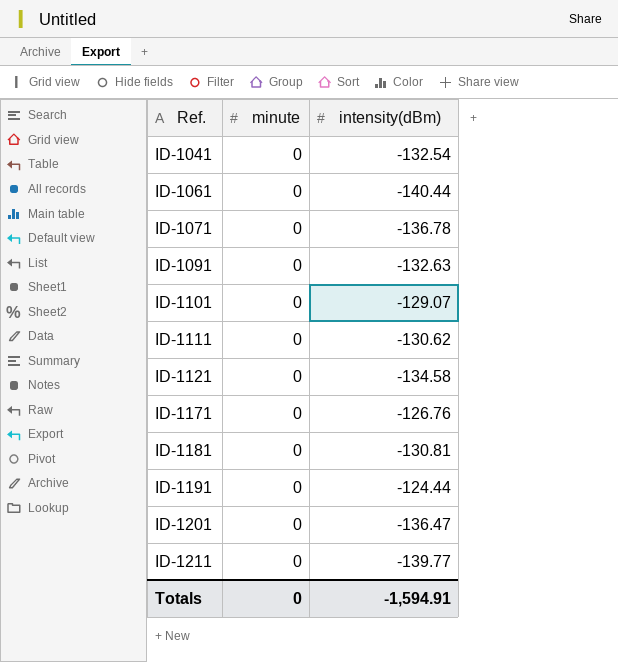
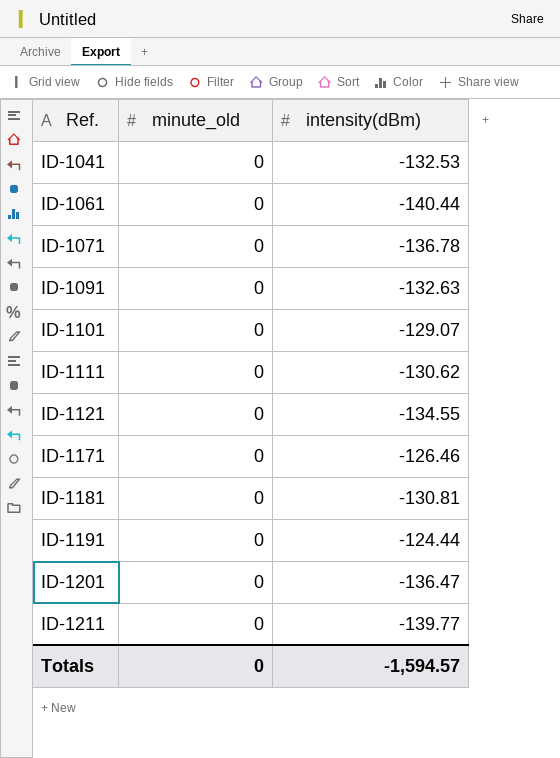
column name: minute -> minute_old
ID-1041 | intensity(dBm): -132.54 -> -132.53
ID-1121 | intensity(dBm): -134.58 -> -134.55
ID-1171 | intensity(dBm): -126.76 -> -126.46
Totals | intensity(dBm): -1,594.91 -> -1,594.57

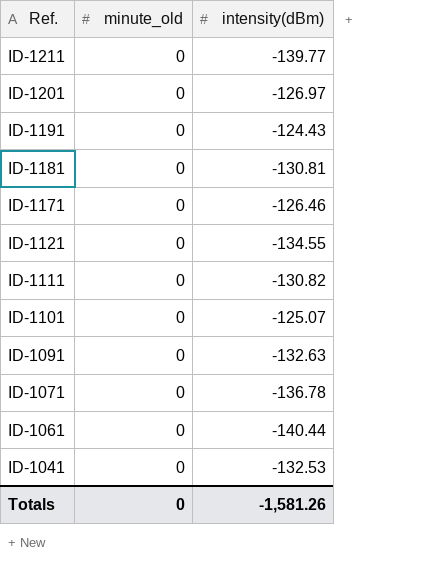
row order: Ref. ascending -> Ref. descending
ID-1201 | intensity(dBm): -136.47 -> -126.97
ID-1191 | intensity(dBm): -124.44 -> -124.43
ID-1111 | intensity(dBm): -130.62 -> -130.82
ID-1101 | intensity(dBm): -129.07 -> -125.07
Totals | intensity(dBm): -1,594.57 -> -1,581.26

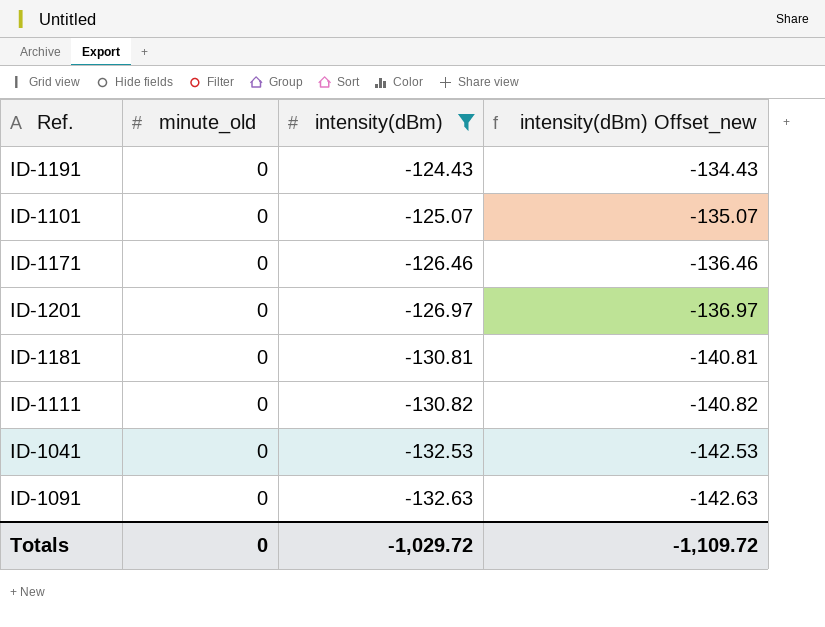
filter: none -> intensity(dBm) >= -132.63
row order: Ref. descending -> intensity(dBm) descending
column intensity(dBm) Offset_new | formula: none -> [intensity(dBm)] - 10
Totals | intensity(dBm): -1,581.26 -> -1,029.72

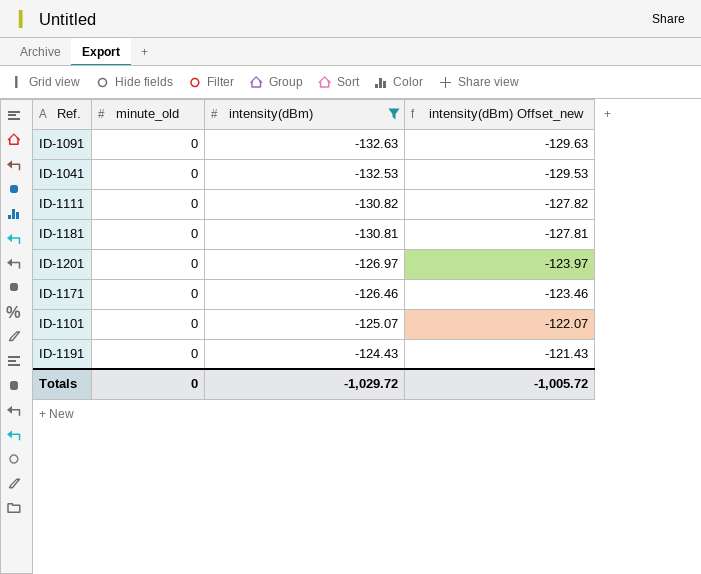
row order: intensity(dBm) descending -> intensity(dBm) ascending
column intensity(dBm) Offset_new | formula: [intensity(dBm)] - 10 -> [intensity(dBm)] + 3
Totals | intensity(dBm) Offset_new: -1,109.72 -> -1,005.72

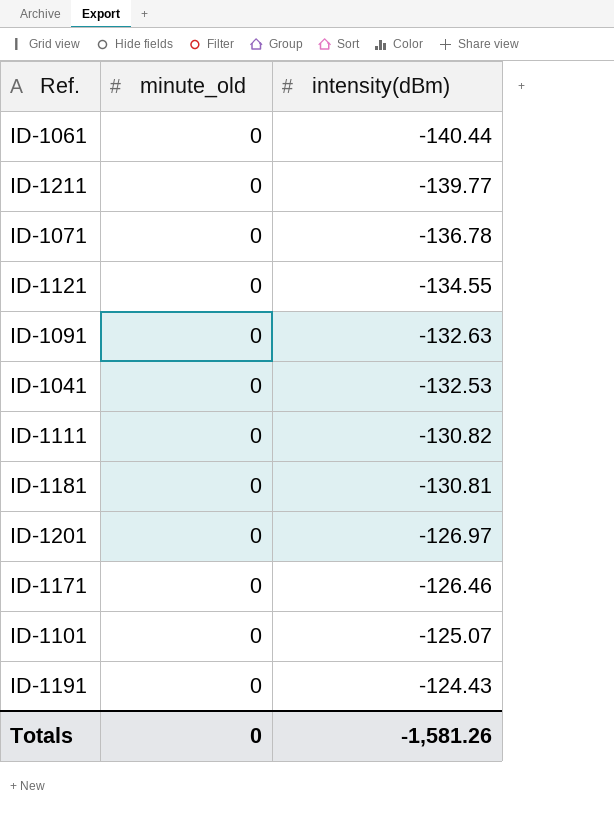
filter: intensity(dBm) >= -132.63 -> none
column intensity(dBm) Offset_new | formula: [intensity(dBm)] + 3 -> none
Totals | intensity(dBm): -1,029.72 -> -1,581.26

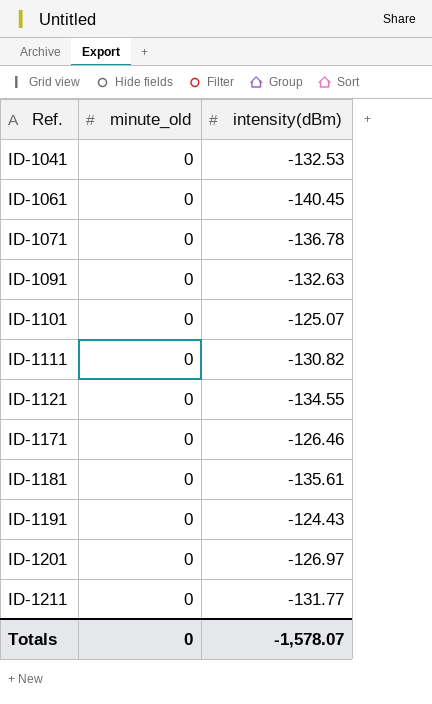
row order: intensity(dBm) ascending -> Ref. ascending
ID-1061 | intensity(dBm): -140.44 -> -140.45
ID-1181 | intensity(dBm): -130.81 -> -135.61
ID-1211 | intensity(dBm): -139.77 -> -131.77
Totals | intensity(dBm): -1,581.26 -> -1,578.07

